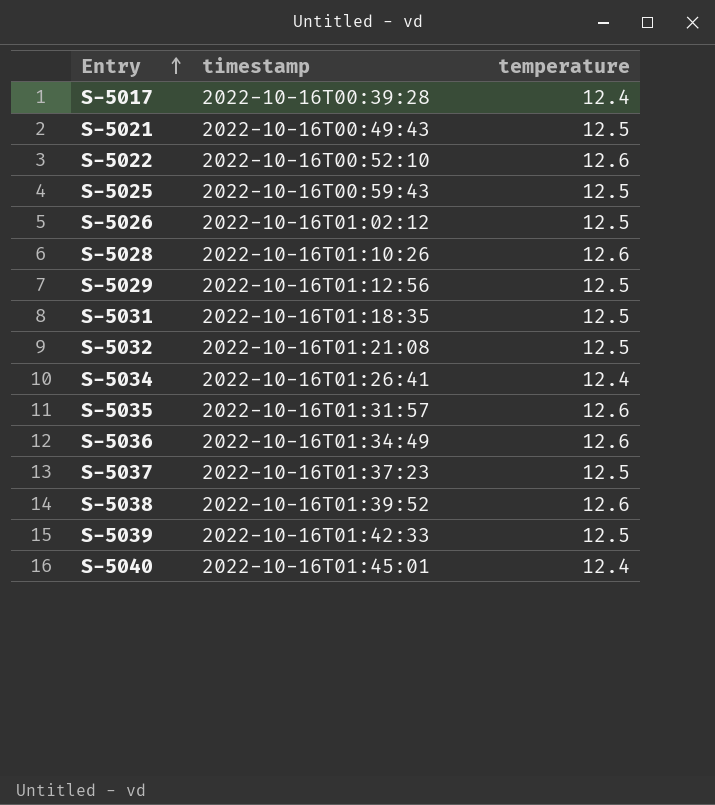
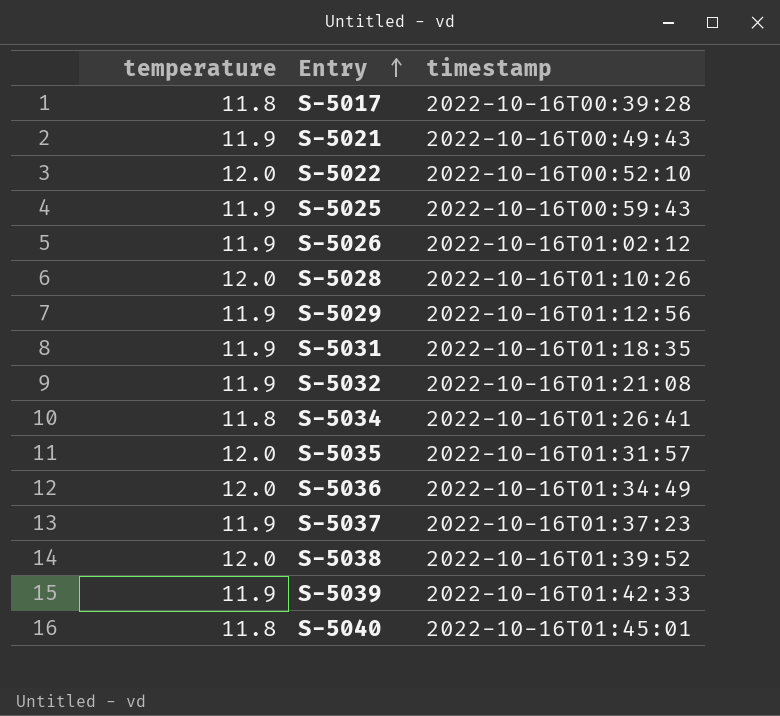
column temperature | position: 3 -> 1
S-5017 | temperature: 12.4 -> 11.8
S-5021 | temperature: 12.5 -> 11.9
S-5022 | temperature: 12.6 -> 12.0
S-5025 | temperature: 12.5 -> 11.9
S-5026 | temperature: 12.5 -> 11.9
S-5028 | temperature: 12.6 -> 12.0
S-5029 | temperature: 12.5 -> 11.9
S-5031 | temperature: 12.5 -> 11.9
S-5032 | temperature: 12.5 -> 11.9
S-5034 | temperature: 12.4 -> 11.8
S-5035 | temperature: 12.6 -> 12.0
S-5036 | temperature: 12.6 -> 12.0
S-5037 | temperature: 12.5 -> 11.9
S-5038 | temperature: 12.6 -> 12.0
S-5039 | temperature: 12.5 -> 11.9
S-5040 | temperature: 12.4 -> 11.8

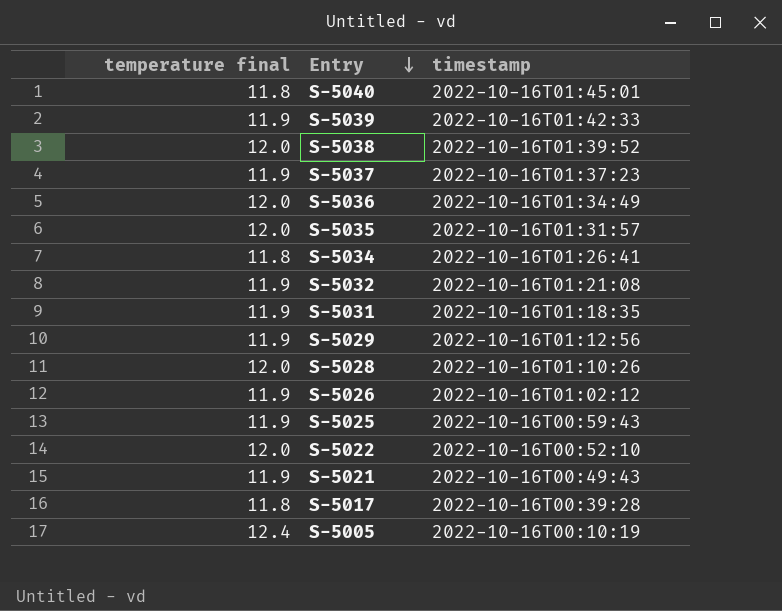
row order: Entry ascending -> Entry descending
column name: temperature -> temperature final
row S-5005: none -> 12.4 | 2022-10-16T00:10:19

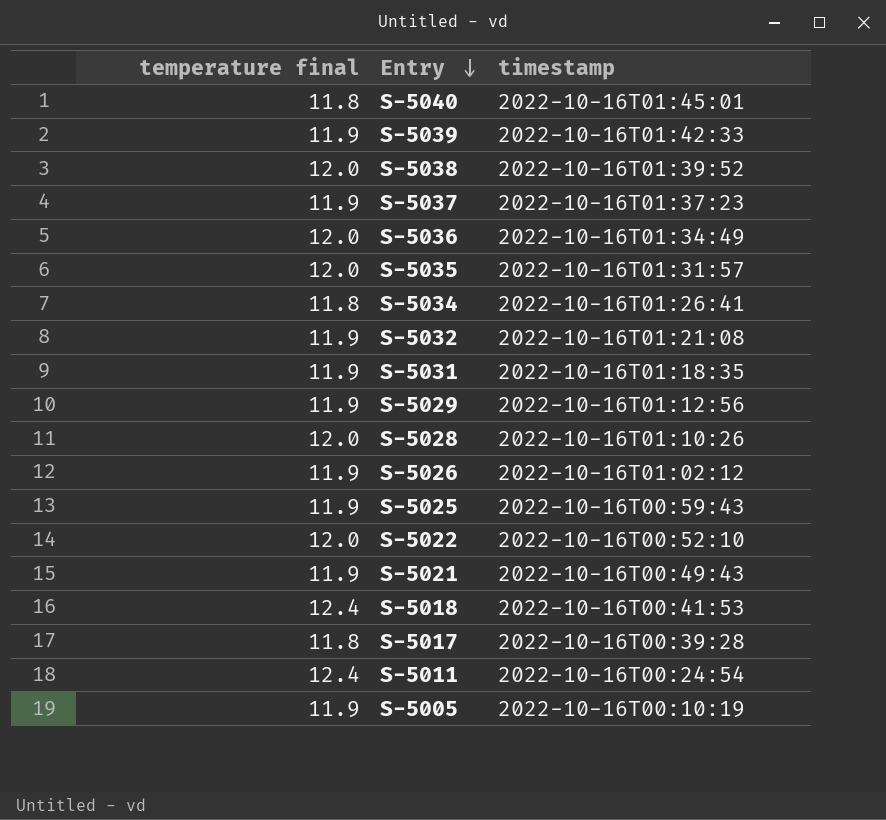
row S-5018: none -> 12.4 | 2022-10-16T00:41:53
row S-5011: none -> 12.4 | 2022-10-16T00:24:54
S-5005 | temperature final: 12.4 -> 11.9

